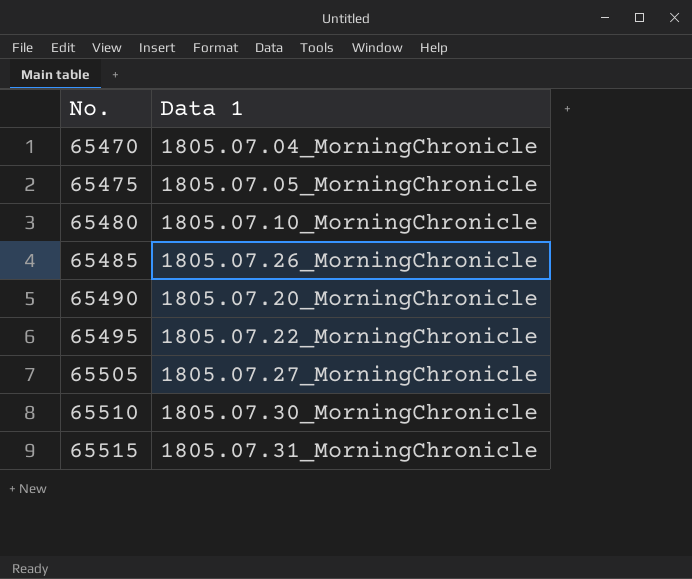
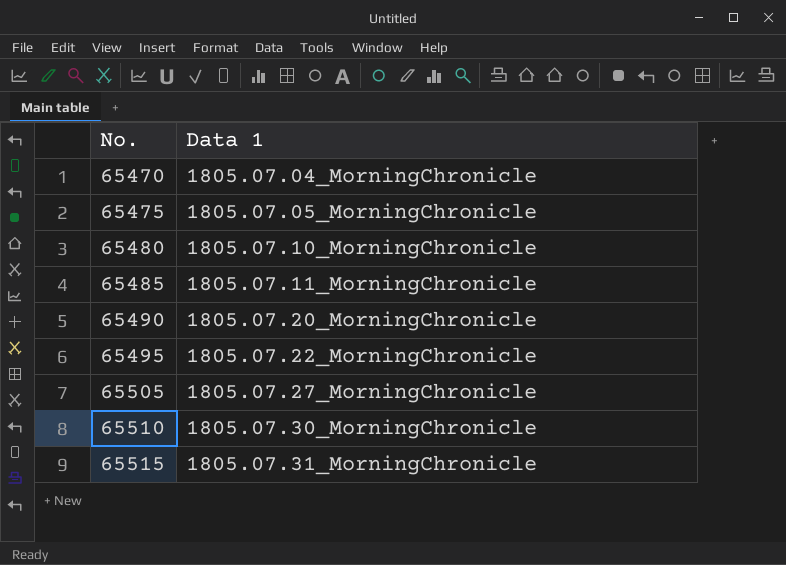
65485 | Data 1: 1805.07.26_MorningChronicle -> 1805.07.11_MorningChronicle

